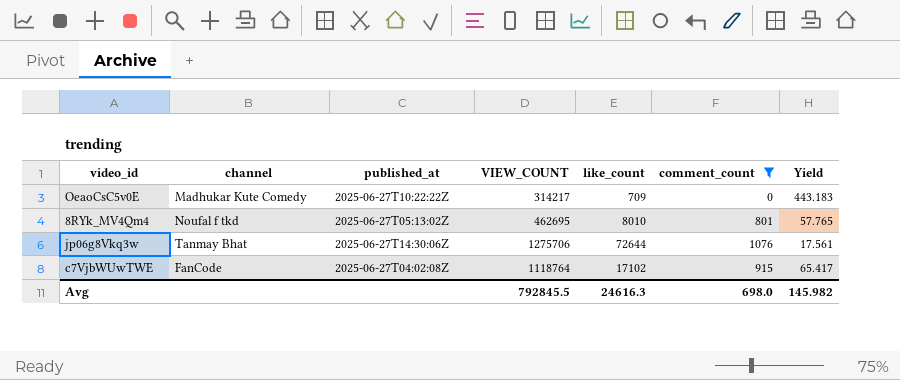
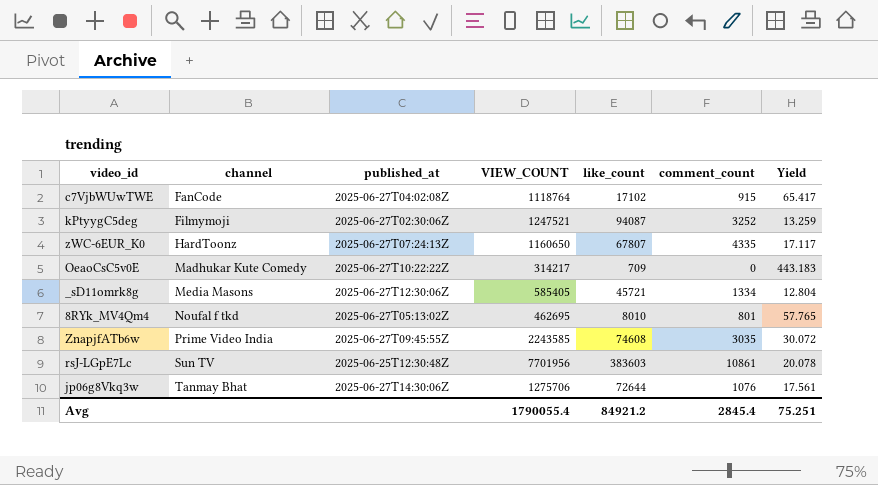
filter: comment_count <= 1076 -> none
row order: none -> channel ascending
Avg | VIEW_COUNT: 792845.5 -> 1790055.4
Avg | like_count: 24616.3 -> 84921.2
Avg | comment_count: 698.0 -> 2845.4
Avg | Yield: 145.982 -> 75.251

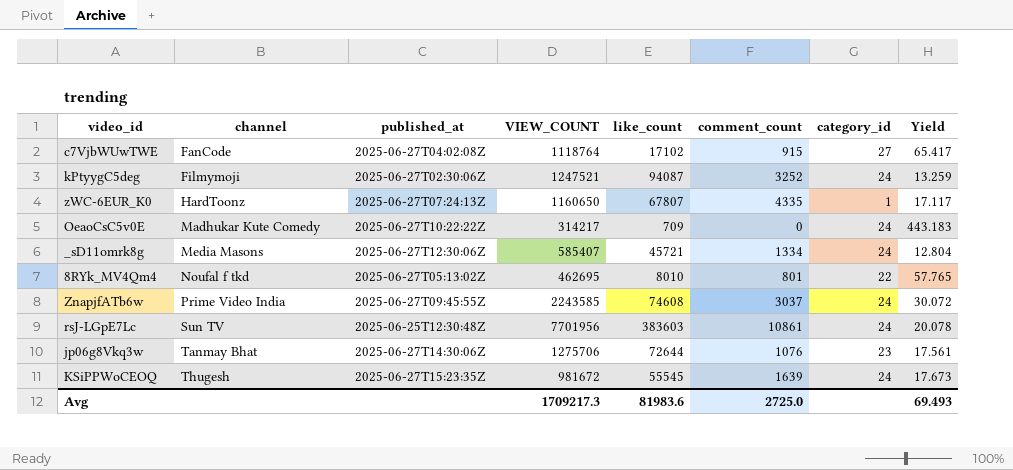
column category_id | position: none -> 7
_sD11omrk8g | VIEW_COUNT: 585405 -> 585407
ZnapjfATb6w | comment_count: 3035 -> 3037
row KSiPPWoCEOQ: none -> Thugesh | 2025-06-27T15:23:35Z | 981672 | 55545 | 1639 | 24 | 17.673
Avg | VIEW_COUNT: 1790055.4 -> 1709217.3
Avg | like_count: 84921.2 -> 81983.6
Avg | comment_count: 2845.4 -> 2725.0
Avg | Yield: 75.251 -> 69.493

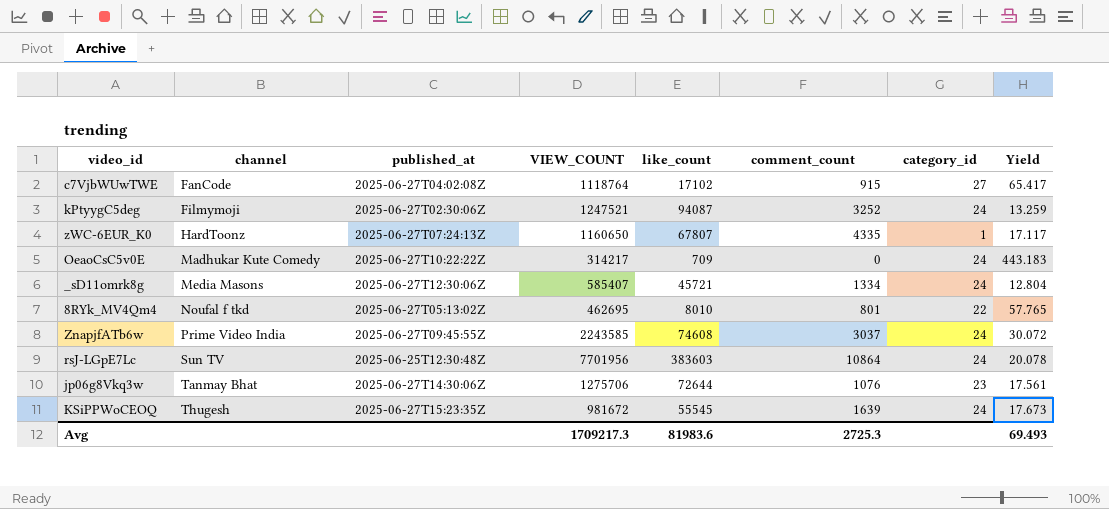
rsJ-LGpE7Lc | comment_count: 10861 -> 10864
Avg | comment_count: 2725.0 -> 2725.3

